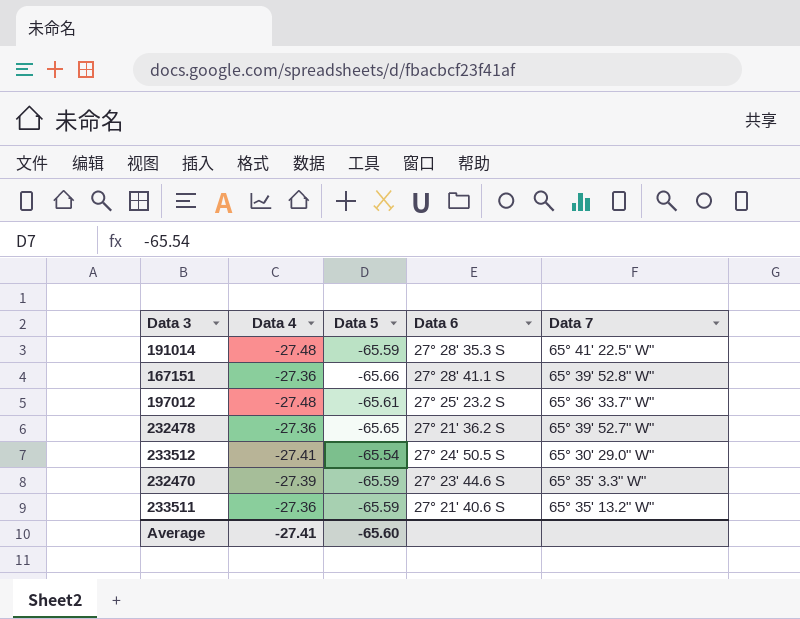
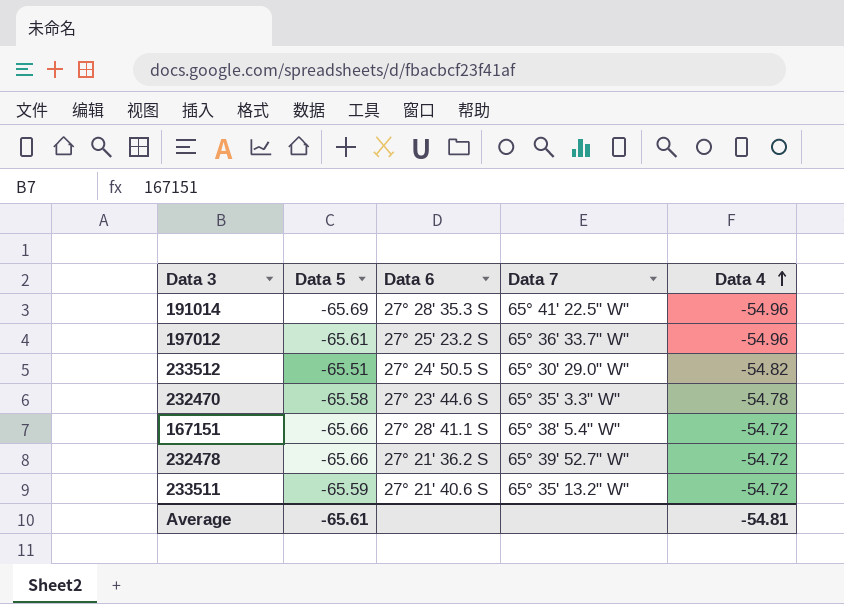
row order: none -> Data 4 ascending
column Data 4 | position: 2 -> 5
191014 | Data 5: -65.59 -> -65.69
191014 | Data 4: -27.48 -> -54.96
197012 | Data 4: -27.48 -> -54.96
233512 | Data 5: -65.54 -> -65.51
233512 | Data 4: -27.41 -> -54.82
232470 | Data 5: -65.59 -> -65.58
232470 | Data 4: -27.39 -> -54.78
167151 | Data 7: 65° 39' 52.8" W" -> 65° 38' 5.4" W"
167151 | Data 4: -27.36 -> -54.72
232478 | Data 5: -65.65 -> -65.66
232478 | Data 4: -27.36 -> -54.72
233511 | Data 4: -27.36 -> -54.72
Average | Data 5: -65.60 -> -65.61
Average | Data 4: -27.41 -> -54.81

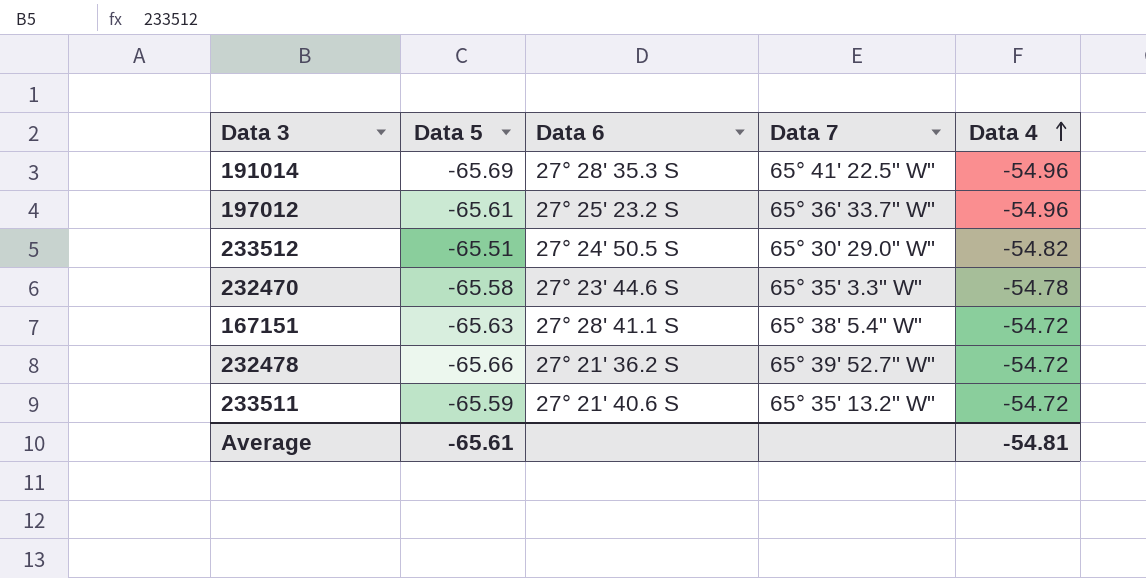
167151 | Data 5: -65.66 -> -65.63

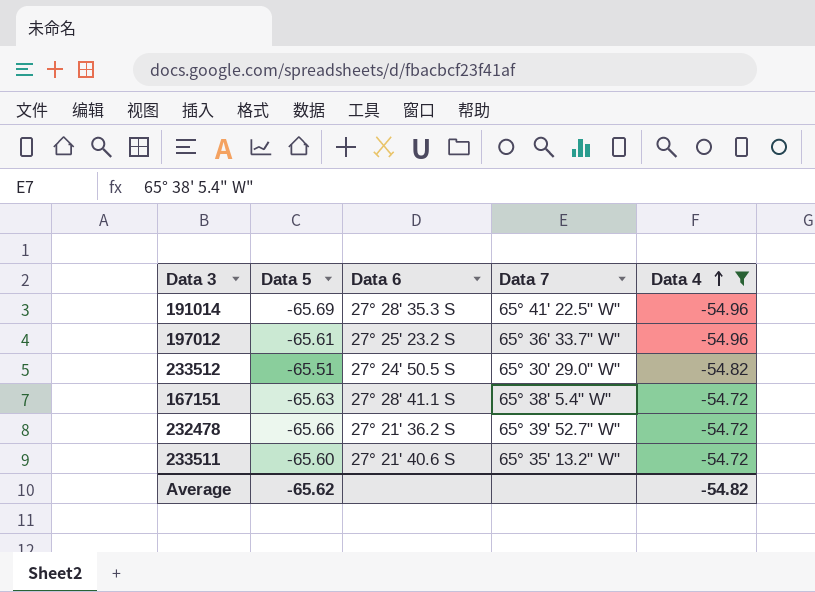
filter: none -> Data 4 != -54.78
233511 | Data 5: -65.59 -> -65.60
Average | Data 5: -65.61 -> -65.62
Average | Data 4: -54.81 -> -54.82

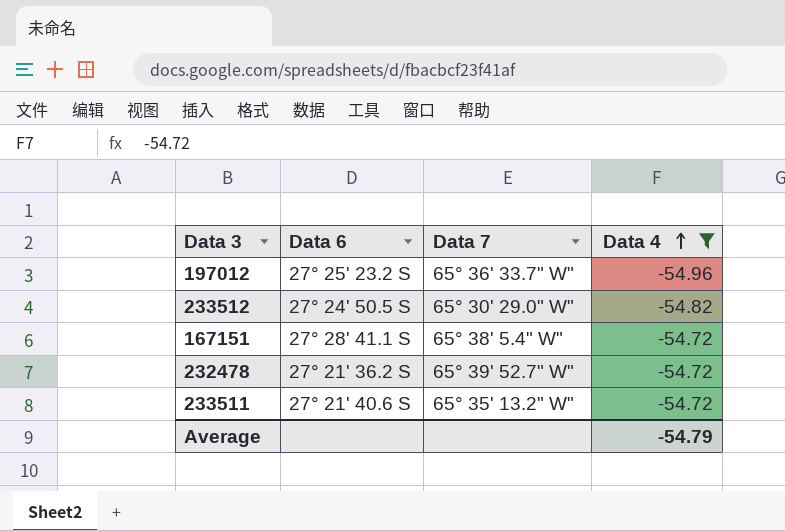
column Data 5 | position: 2 -> none
row 191014: -65.69 | 27° 28' 35.3 S | 65° 41' 22.5" W" | -54.96 -> none
Average | Data 4: -54.82 -> -54.79

